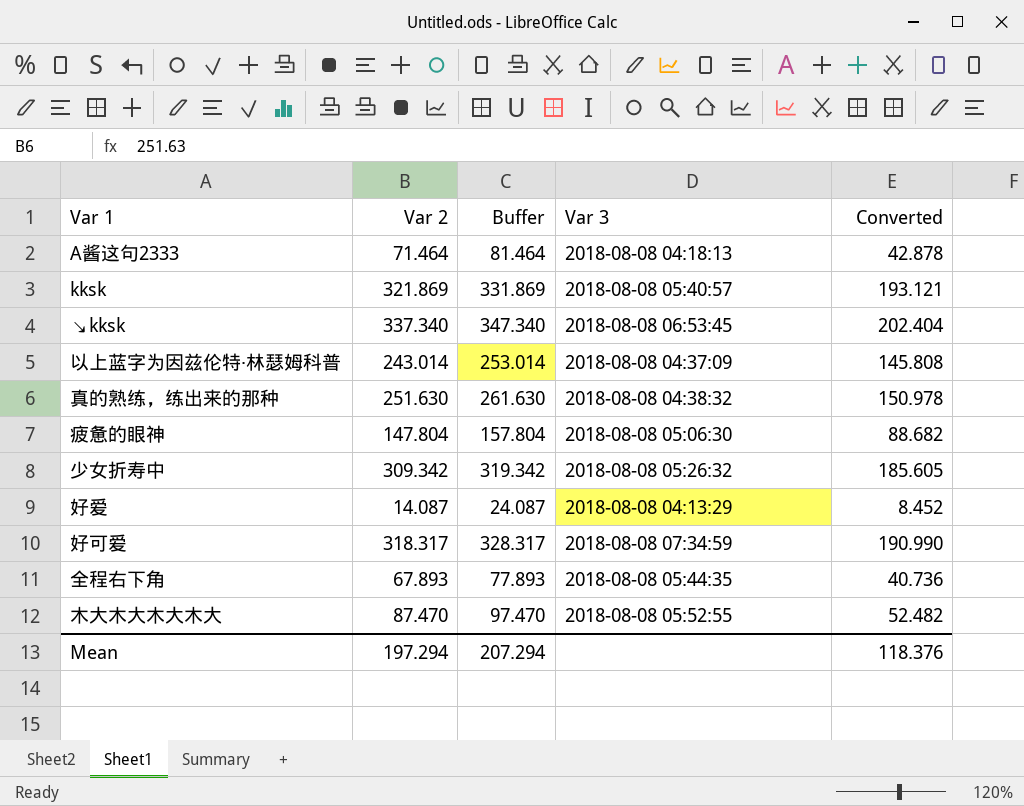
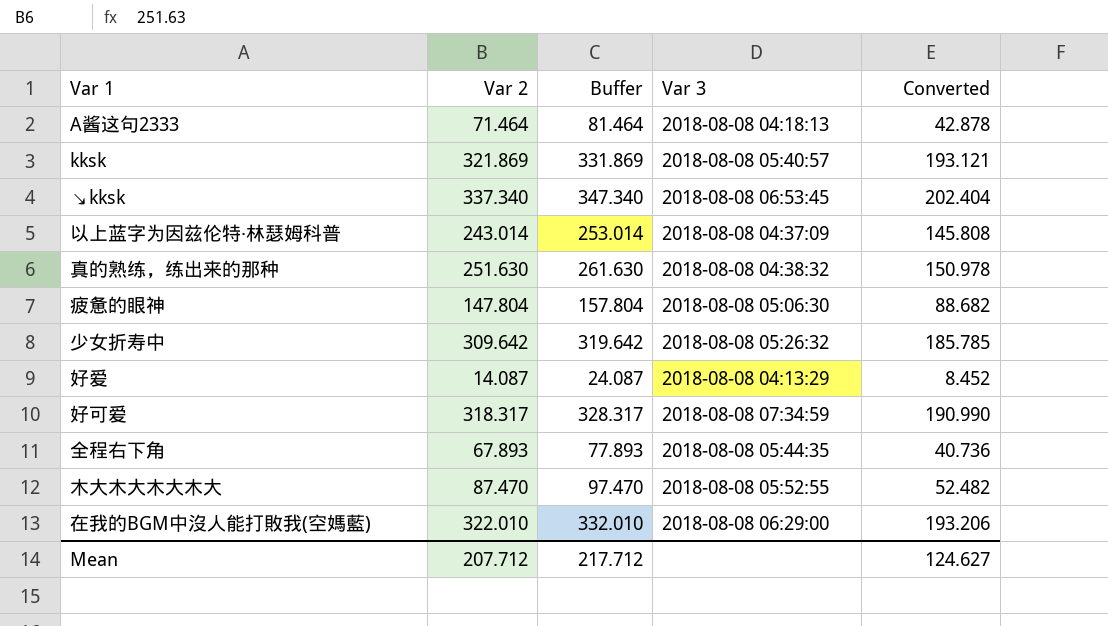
少女折寿中 | Var 2: 309.342 -> 309.642
少女折寿中 | Buffer: 319.342 -> 319.642
少女折寿中 | Converted: 185.605 -> 185.785
row 在我的BGM中沒人能打敗我(空媽藍): none -> 322.010 | 332.010 | 2018-08-08 06:29:00 | 193.206
Mean | Var 2: 197.294 -> 207.712
Mean | Buffer: 207.294 -> 217.712
Mean | Converted: 118.376 -> 124.627

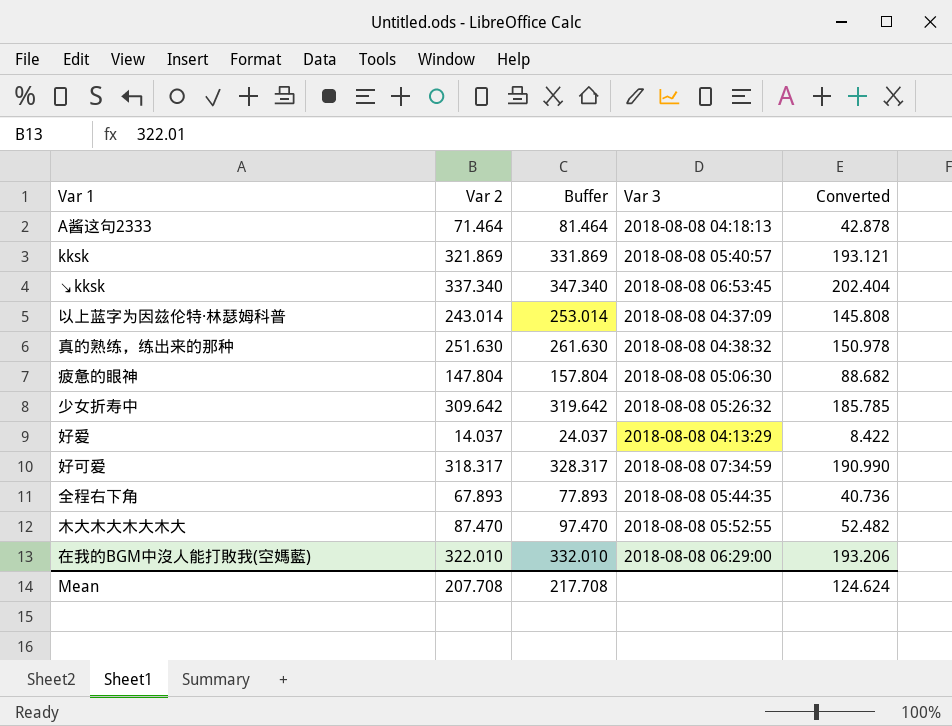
好爱 | Var 2: 14.087 -> 14.037
好爱 | Buffer: 24.087 -> 24.037
好爱 | Converted: 8.452 -> 8.422
Mean | Var 2: 207.712 -> 207.708
Mean | Buffer: 217.712 -> 217.708
Mean | Converted: 124.627 -> 124.624

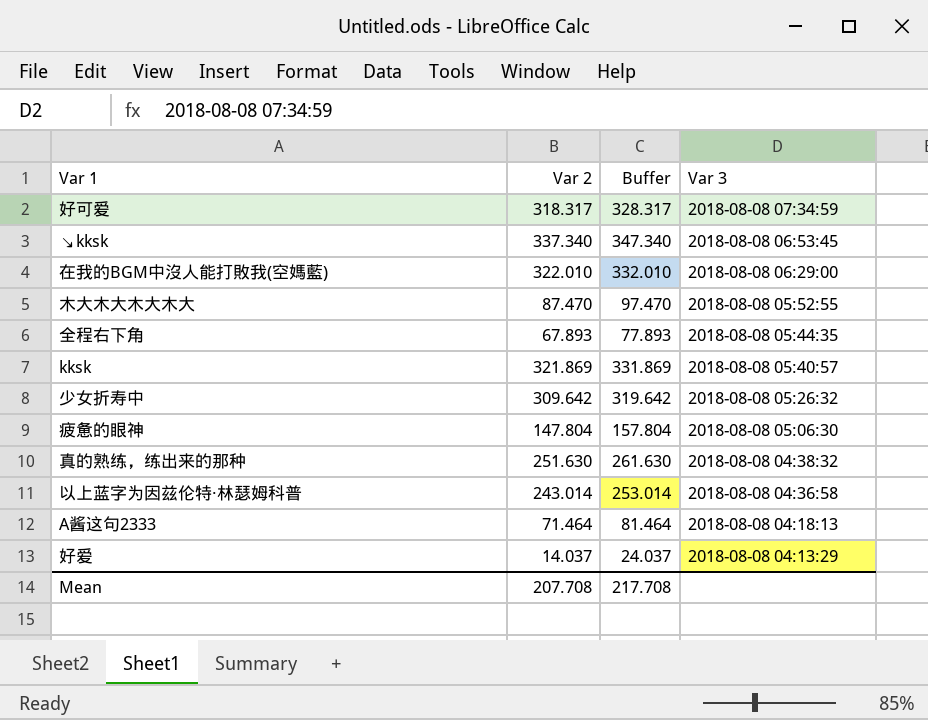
row order: none -> Var 3 descending
column Converted | formula: [Var 2] * 0.6 -> none
以上蓝字为因兹伦特·林瑟姆科普 | Var 3: 2018-08-08 04:37:09 -> 2018-08-08 04:36:58

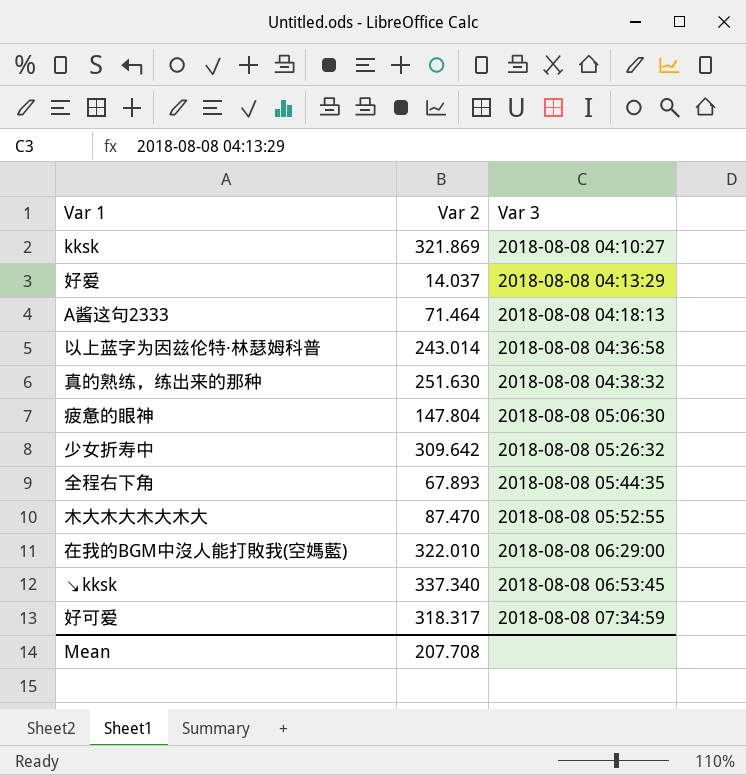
row order: Var 3 descending -> Var 3 ascending
column Buffer | formula: [Var 2] + 10 -> none
kksk | Var 3: 2018-08-08 05:40:57 -> 2018-08-08 04:10:27

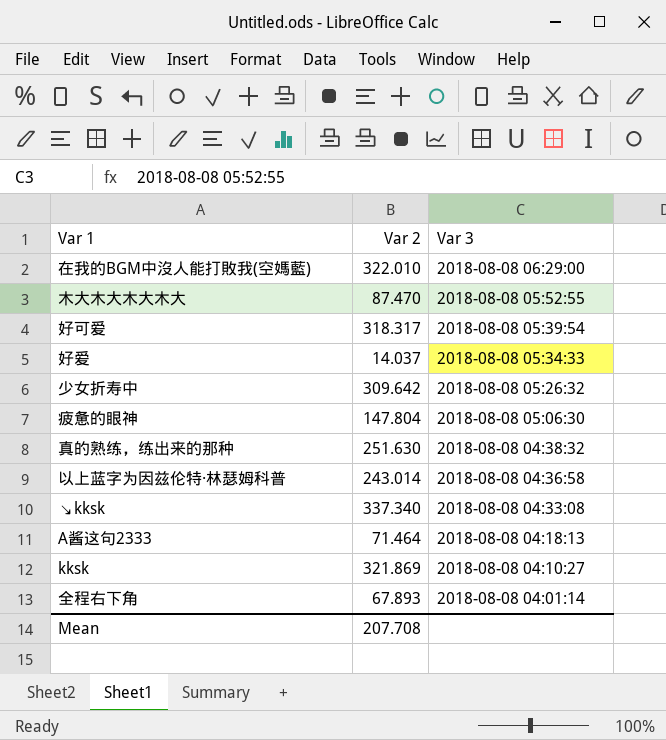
row order: Var 3 ascending -> Var 3 descending
好可爱 | Var 3: 2018-08-08 07:34:59 -> 2018-08-08 05:39:54
好爱 | Var 3: 2018-08-08 04:13:29 -> 2018-08-08 05:34:33
↘kksk | Var 3: 2018-08-08 06:53:45 -> 2018-08-08 04:33:08
全程右下角 | Var 3: 2018-08-08 05:44:35 -> 2018-08-08 04:01:14

